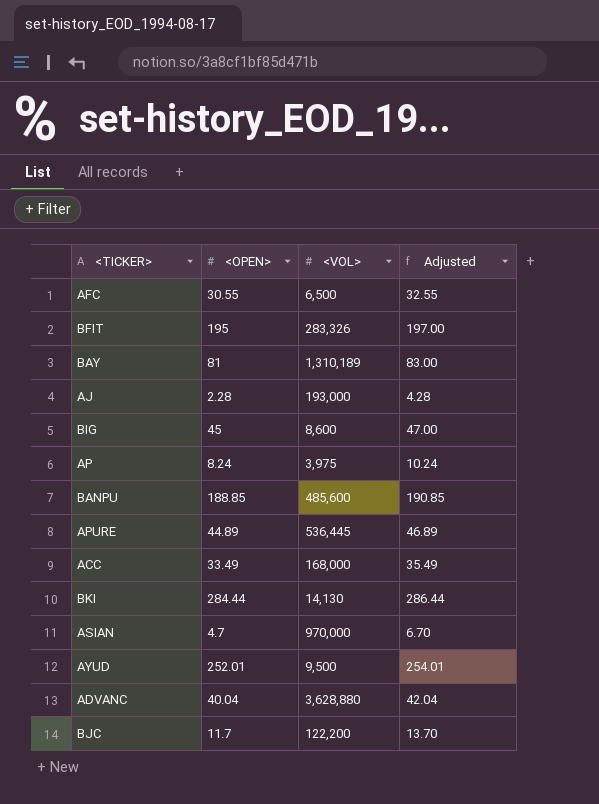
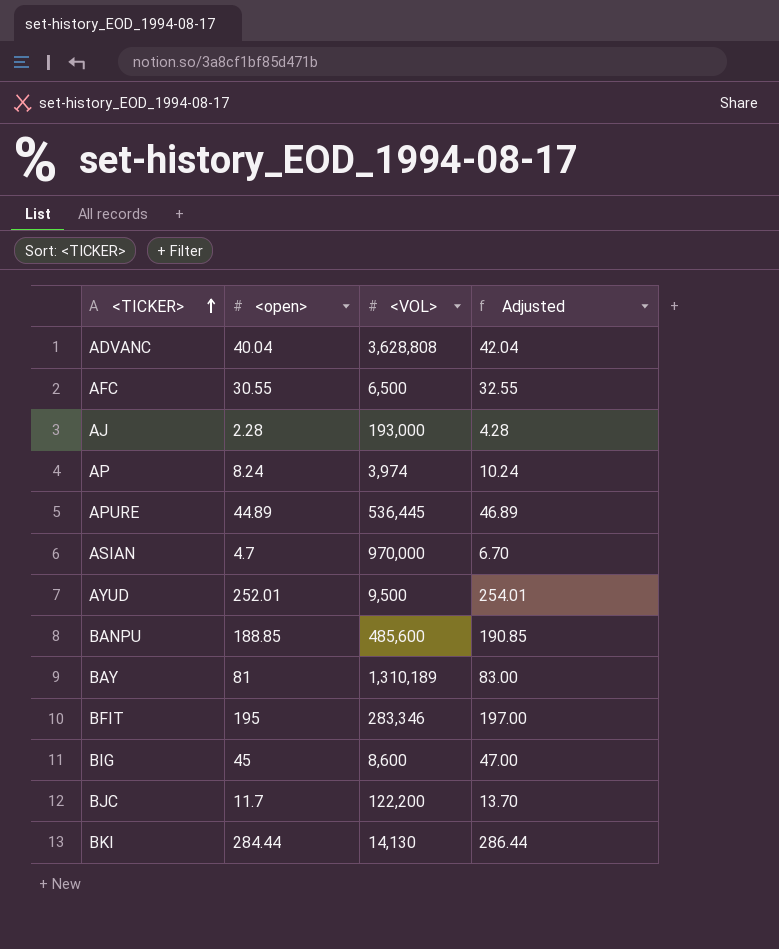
row order: none -> <TICKER> ascending
column name: <OPEN> -> <open>
row ACC: 33.49 | 168,000 | 35.49 -> none
ADVANC | <VOL>: 3,628,880 -> 3,628,808
AP | <VOL>: 3,975 -> 3,974
BFIT | <VOL>: 283,326 -> 283,346

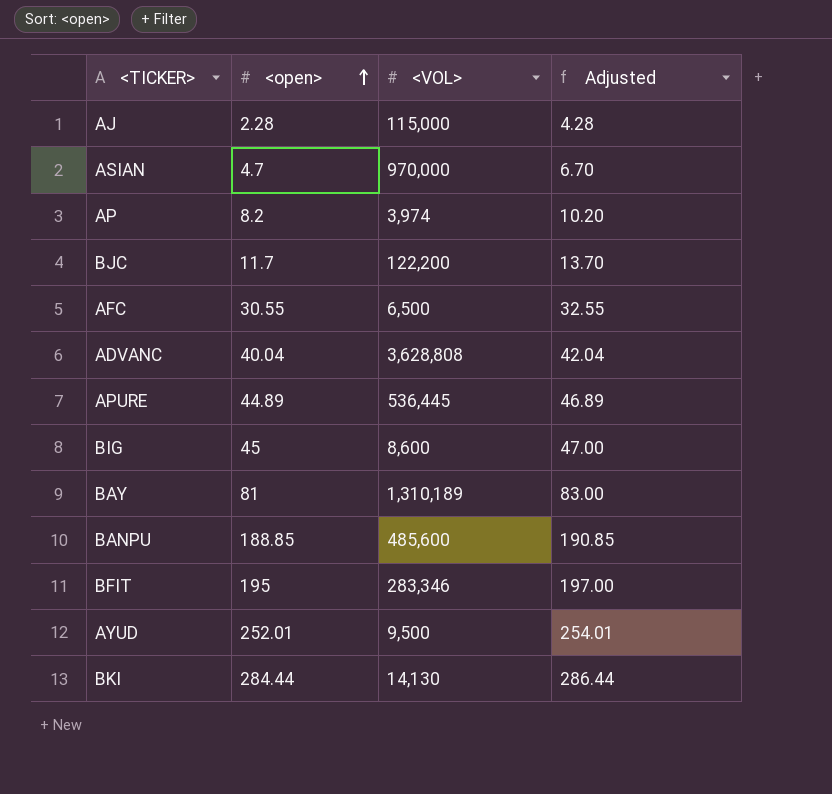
row order: <TICKER> ascending -> <open> ascending
AJ | <VOL>: 193,000 -> 115,000
AP | <open>: 8.24 -> 8.2
AP | Adjusted: 10.24 -> 10.20

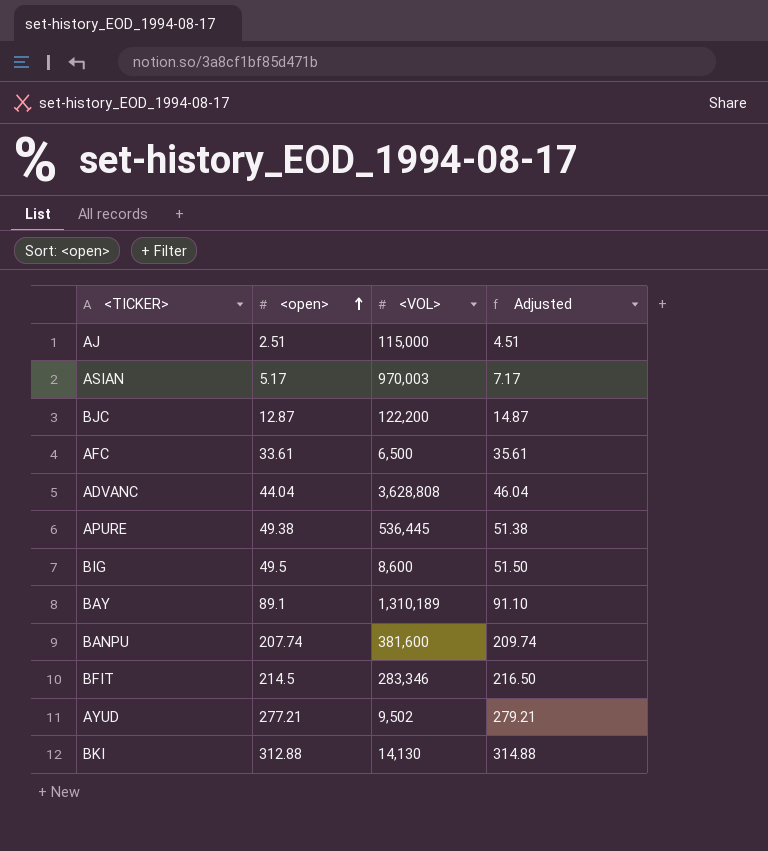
row AP: 8.2 | 3,974 | 10.20 -> none
AJ | <open>: 2.28 -> 2.51
AJ | Adjusted: 4.28 -> 4.51
ASIAN | <open>: 4.7 -> 5.17
ASIAN | <VOL>: 970,000 -> 970,003
ASIAN | Adjusted: 6.70 -> 7.17
BJC | <open>: 11.7 -> 12.87
BJC | Adjusted: 13.70 -> 14.87
AFC | <open>: 30.55 -> 33.61
AFC | Adjusted: 32.55 -> 35.61
ADVANC | <open>: 40.04 -> 44.04
ADVANC | Adjusted: 42.04 -> 46.04
APURE | <open>: 44.89 -> 49.38
APURE | Adjusted: 46.89 -> 51.38
BIG | <open>: 45 -> 49.5
BIG | Adjusted: 47.00 -> 51.50
BAY | <open>: 81 -> 89.1
BAY | Adjusted: 83.00 -> 91.10
BANPU | <open>: 188.85 -> 207.74
BANPU | <VOL>: 485,600 -> 381,600
BANPU | Adjusted: 190.85 -> 209.74
BFIT | <open>: 195 -> 214.5
BFIT | Adjusted: 197.00 -> 216.50
AYUD | <open>: 252.01 -> 277.21
AYUD | <VOL>: 9,500 -> 9,502
AYUD | Adjusted: 254.01 -> 279.21
BKI | <open>: 284.44 -> 312.88
BKI | Adjusted: 286.44 -> 314.88

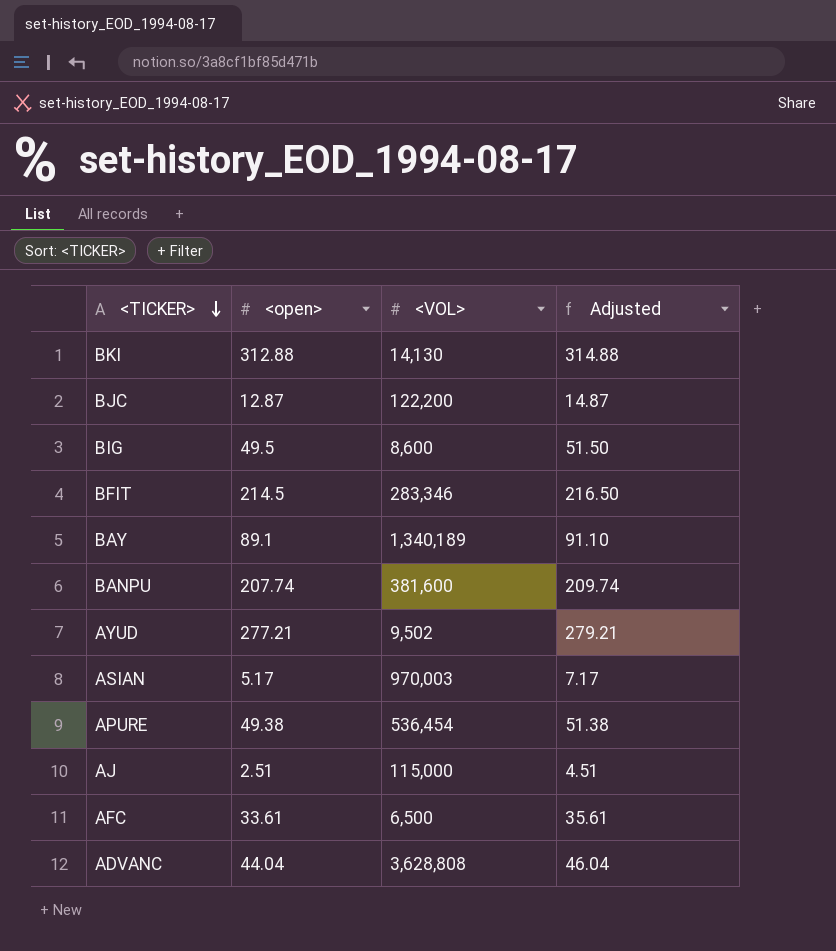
row order: <open> ascending -> <TICKER> descending
BAY | <VOL>: 1,310,189 -> 1,340,189
APURE | <VOL>: 536,445 -> 536,454

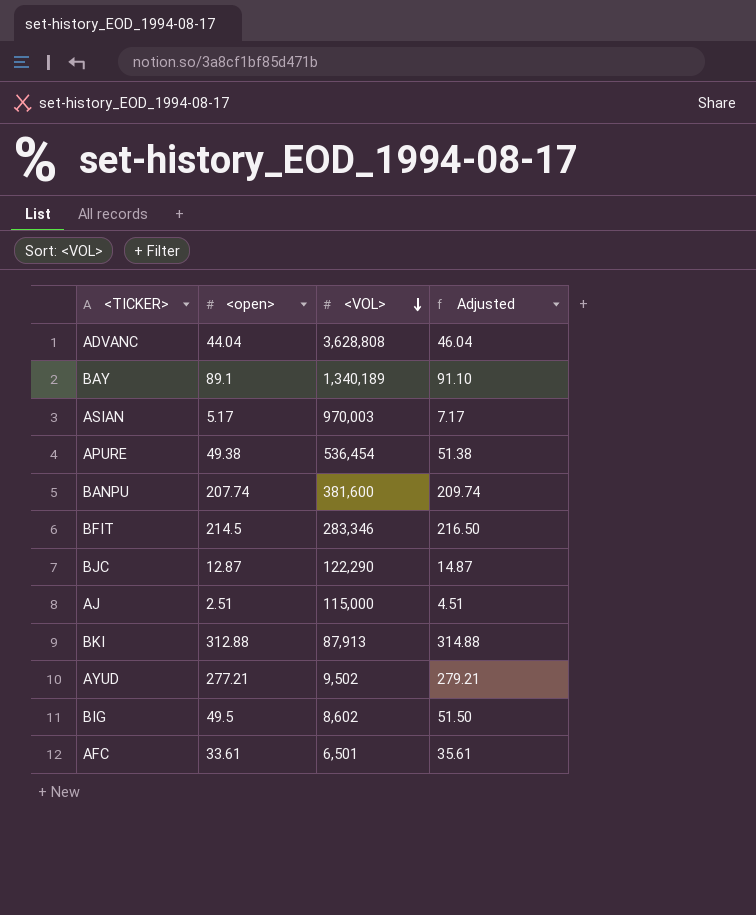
row order: <TICKER> descending -> <VOL> descending
BJC | <VOL>: 122,200 -> 122,290
BKI | <VOL>: 14,130 -> 87,913
BIG | <VOL>: 8,600 -> 8,602
AFC | <VOL>: 6,500 -> 6,501

